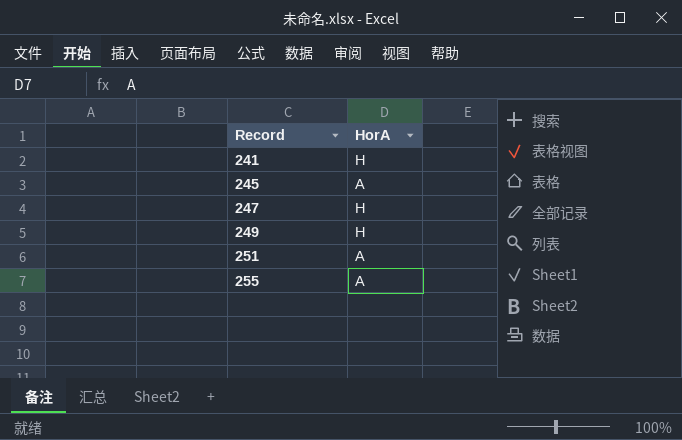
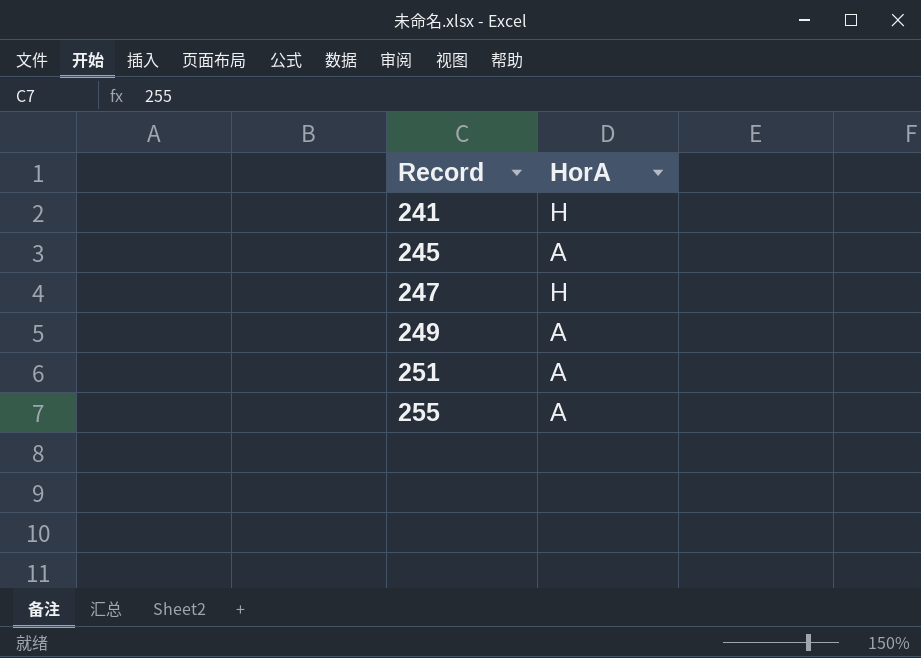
249 | HorA: H -> A

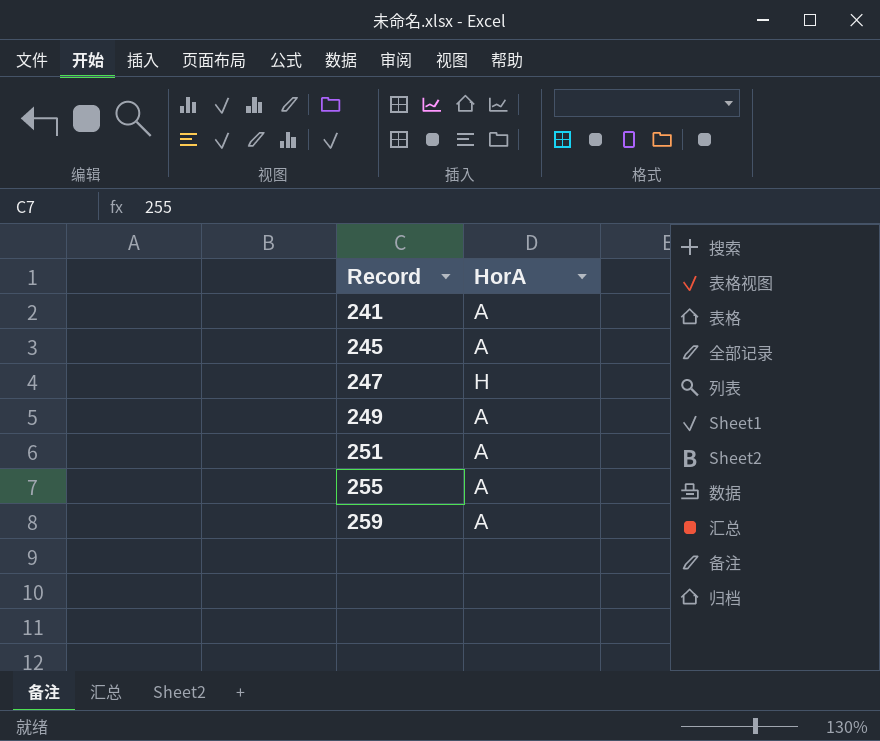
241 | HorA: H -> A
row 259: none -> A

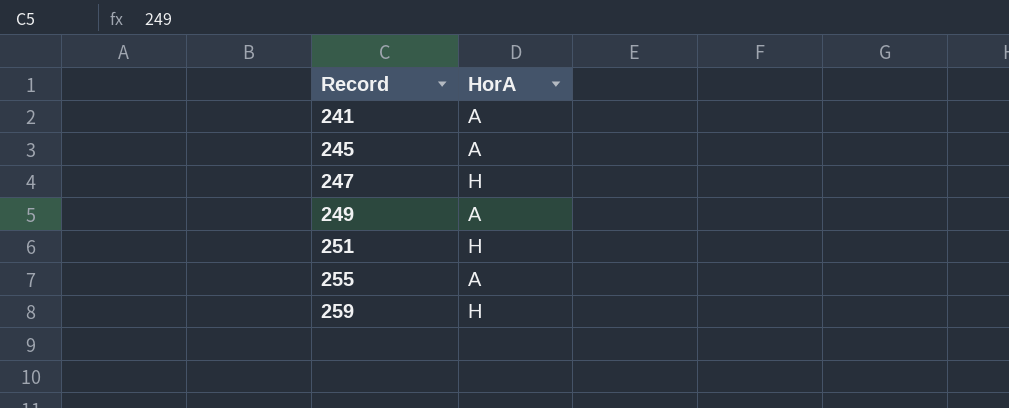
251 | HorA: A -> H
259 | HorA: A -> H

